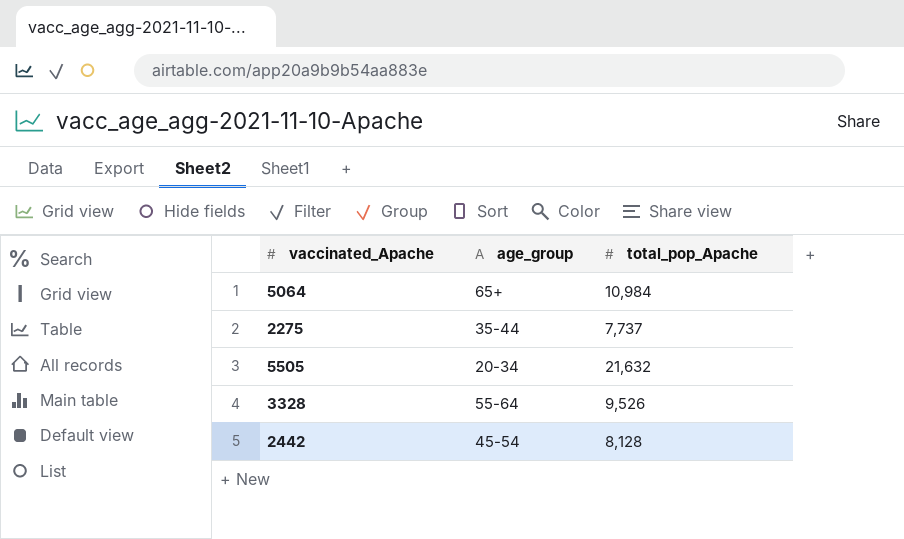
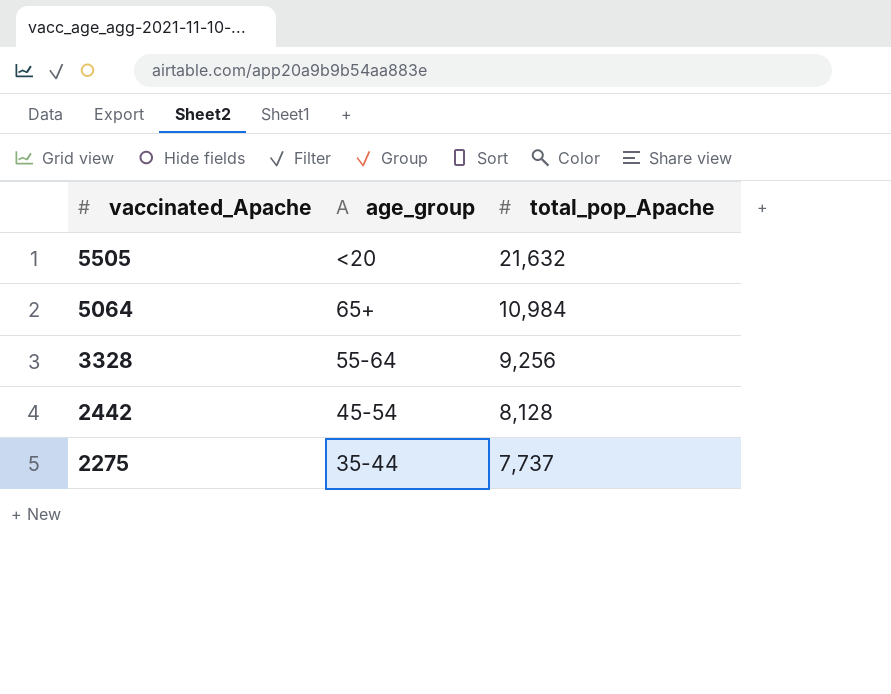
row order: none -> vaccinated_Apache descending
5505 | age_group: 20-34 -> <20
3328 | total_pop_Apache: 9,526 -> 9,256

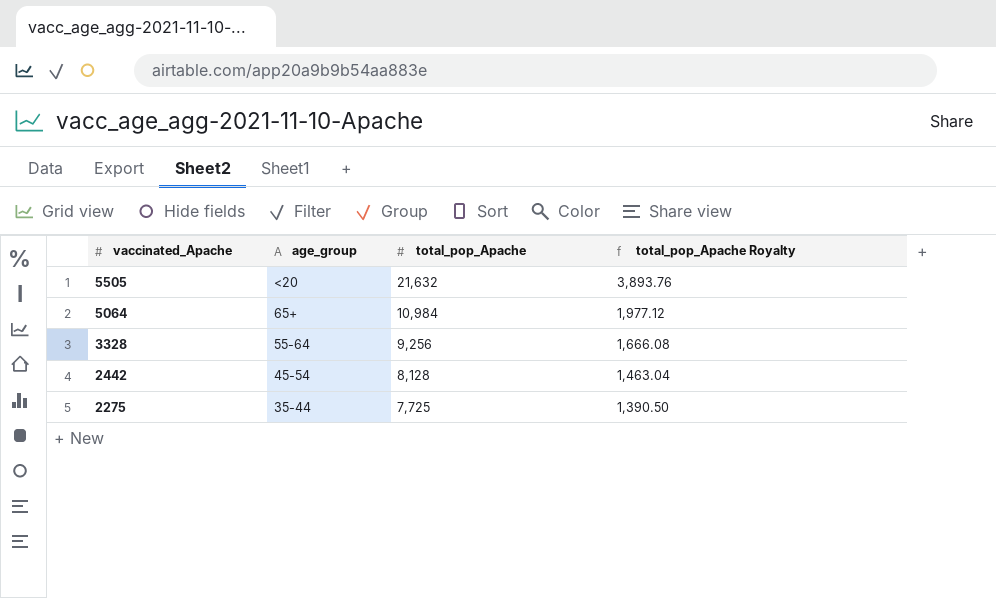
column total_pop_Apache Royalty | formula: none -> [total_pop_Apache] * 0.18
2275 | total_pop_Apache: 7,737 -> 7,725

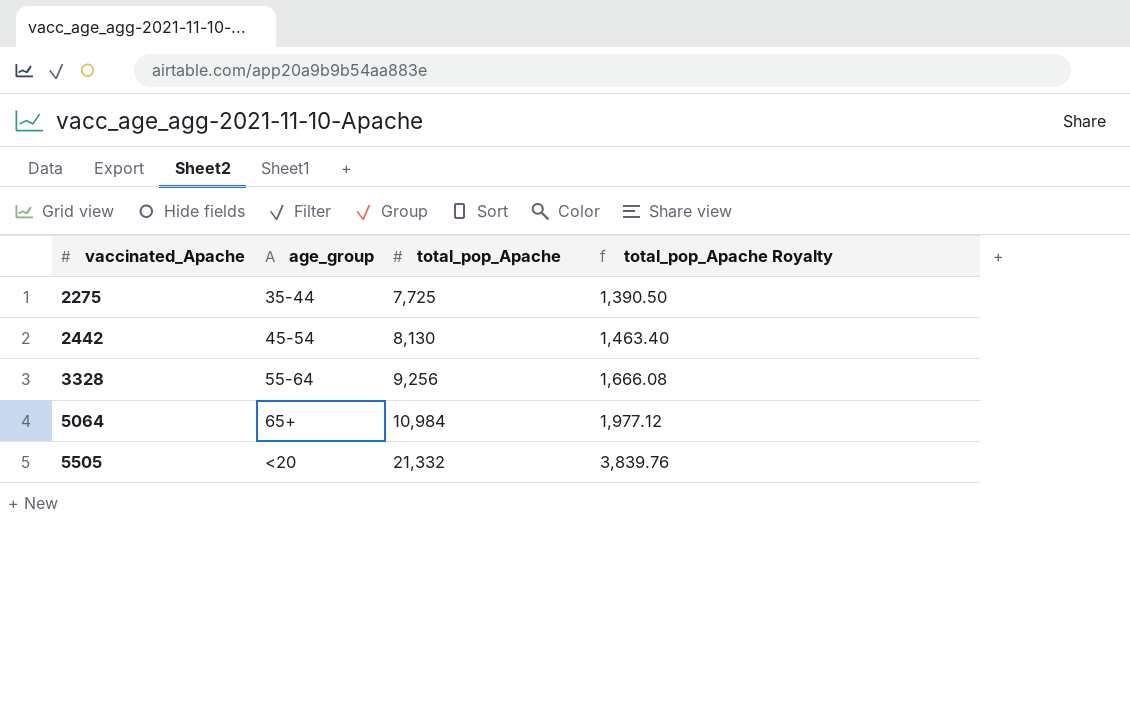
row order: vaccinated_Apache descending -> vaccinated_Apache ascending
2442 | total_pop_Apache: 8,128 -> 8,130
2442 | total_pop_Apache Royalty: 1,463.04 -> 1,463.40
5505 | total_pop_Apache: 21,632 -> 21,332
5505 | total_pop_Apache Royalty: 3,893.76 -> 3,839.76

